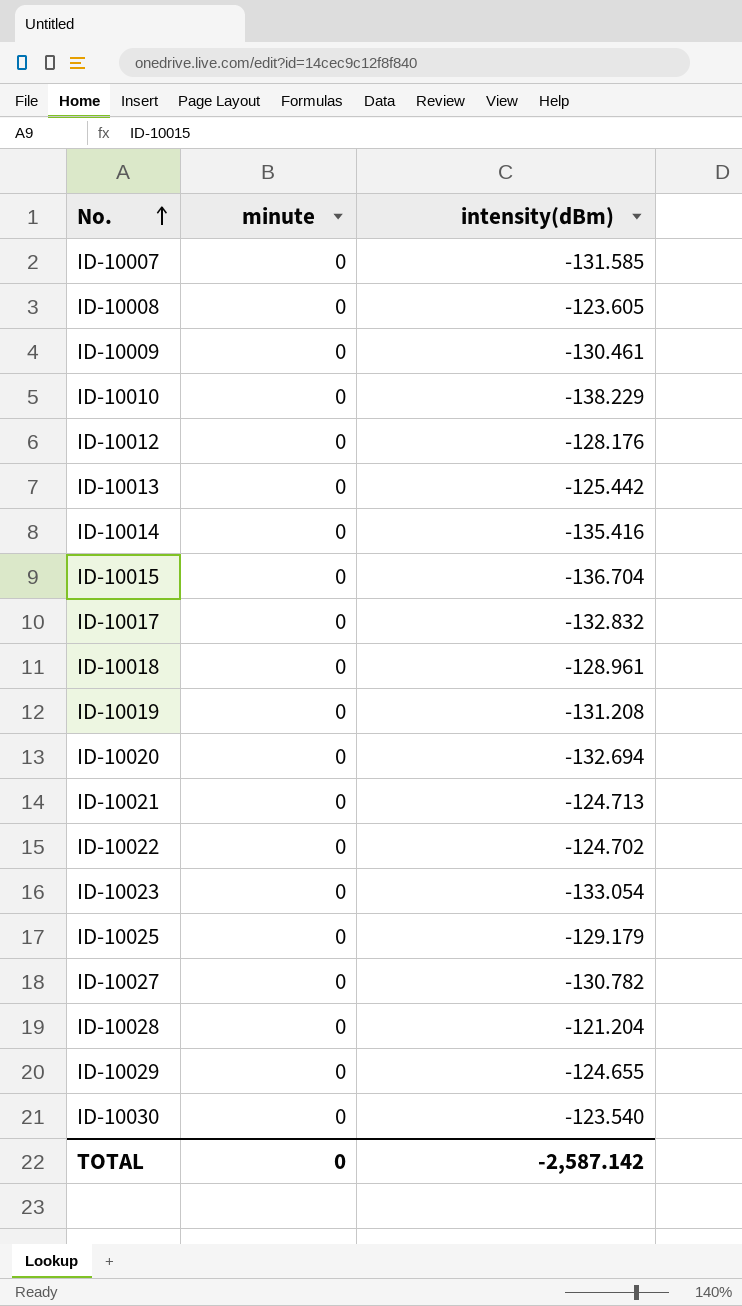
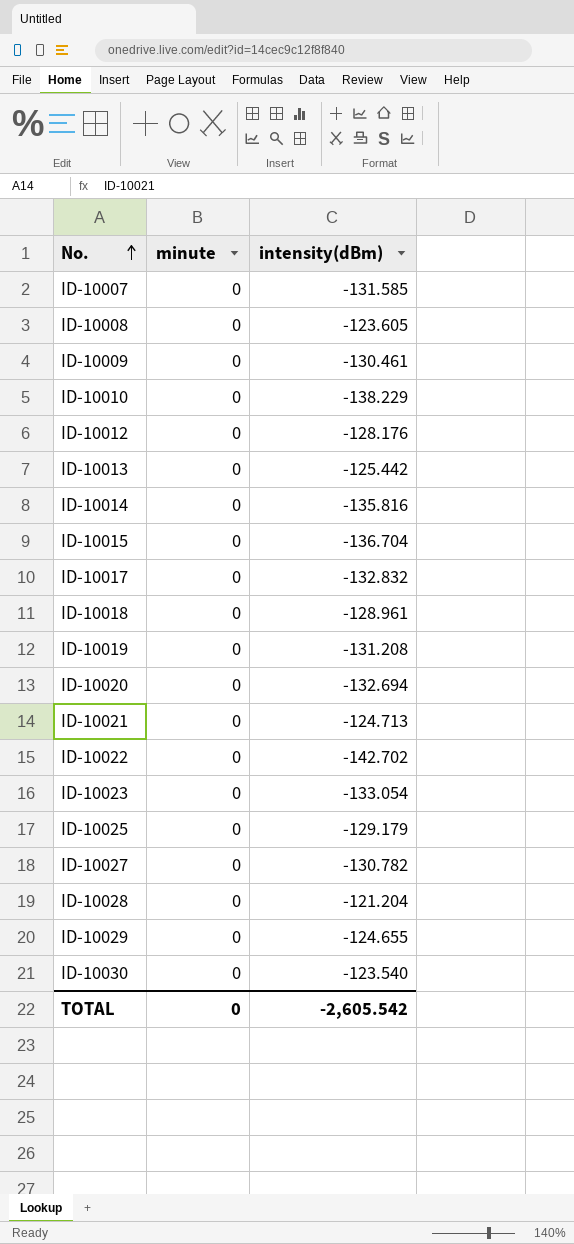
ID-10014 | intensity(dBm): -135.416 -> -135.816
ID-10022 | intensity(dBm): -124.702 -> -142.702
TOTAL | intensity(dBm): -2,587.142 -> -2,605.542

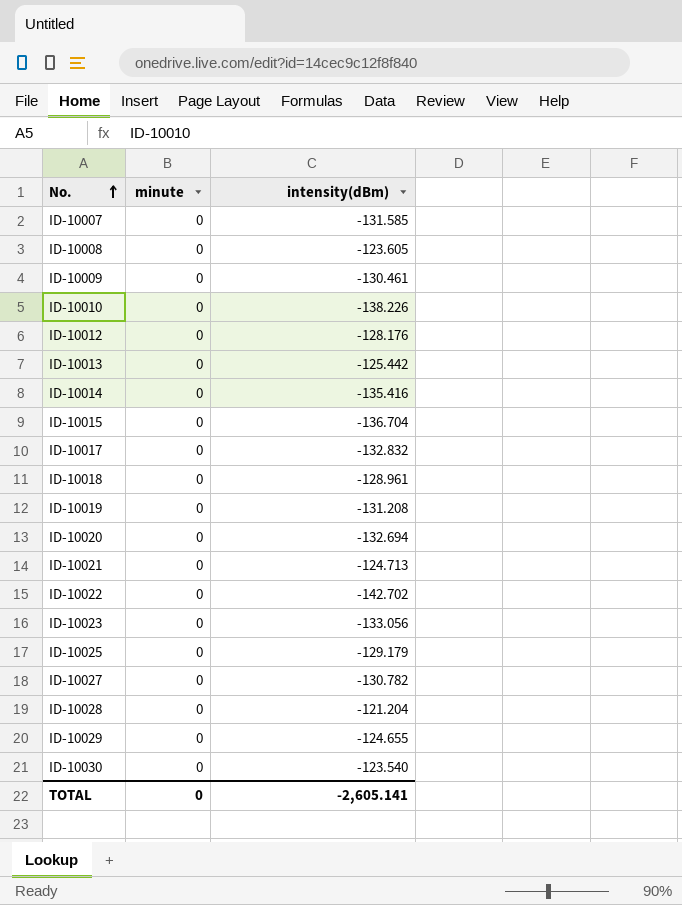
ID-10010 | intensity(dBm): -138.229 -> -138.226
ID-10014 | intensity(dBm): -135.816 -> -135.416
ID-10023 | intensity(dBm): -133.054 -> -133.056
TOTAL | intensity(dBm): -2,605.542 -> -2,605.141

